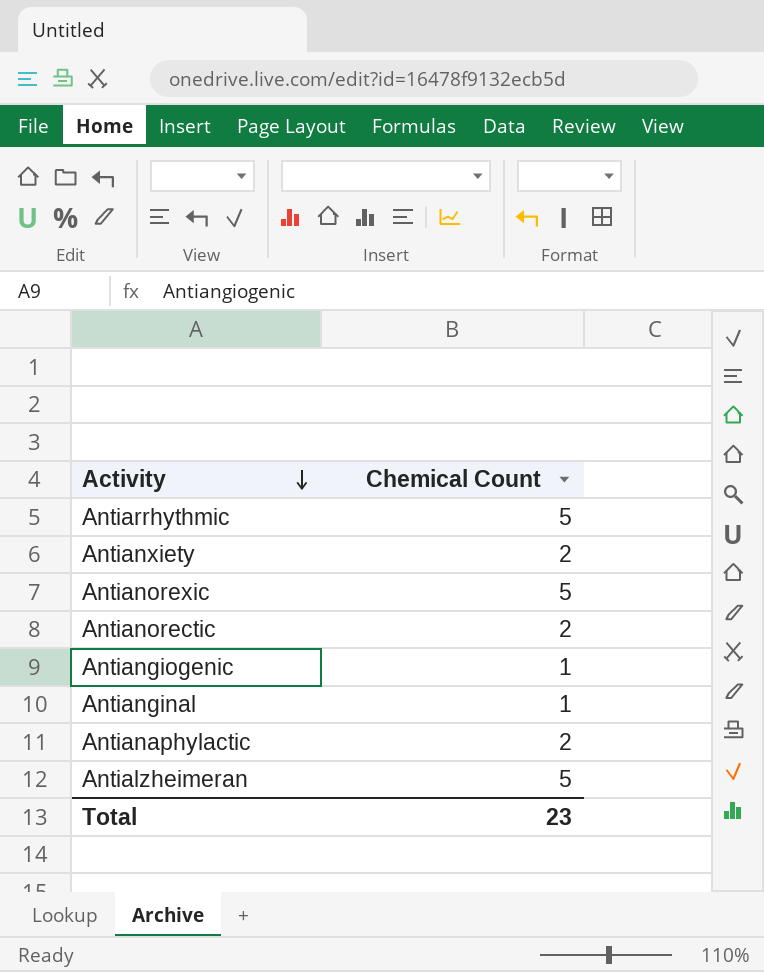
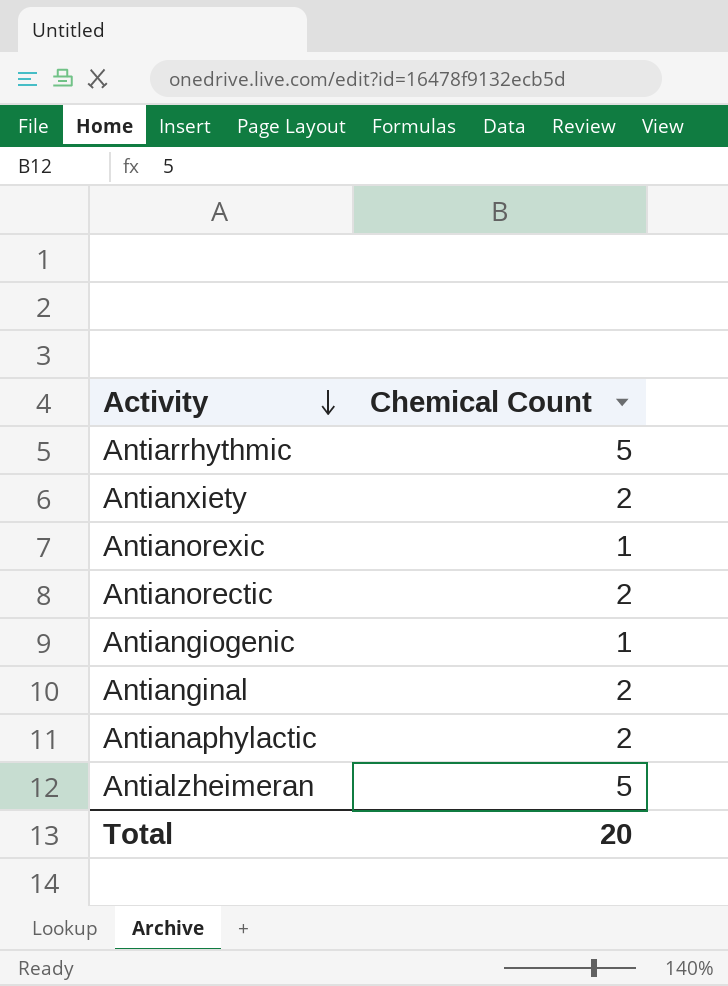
Antianorexic | Chemical Count: 5 -> 1
Antianginal | Chemical Count: 1 -> 2
Total | Chemical Count: 23 -> 20

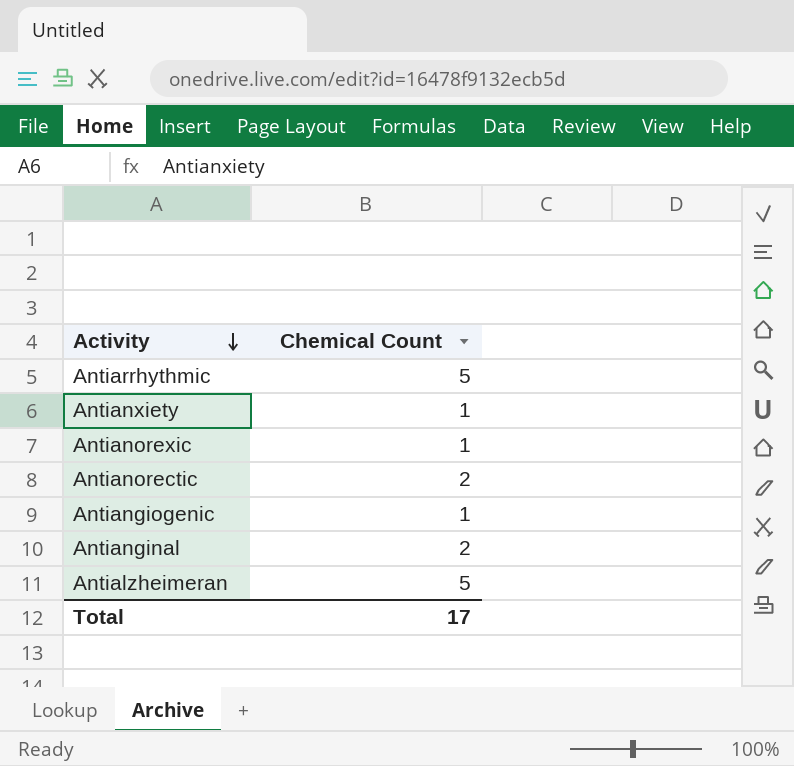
row Antianaphylactic: 2 -> none
Antianxiety | Chemical Count: 2 -> 1
Total | Chemical Count: 20 -> 17

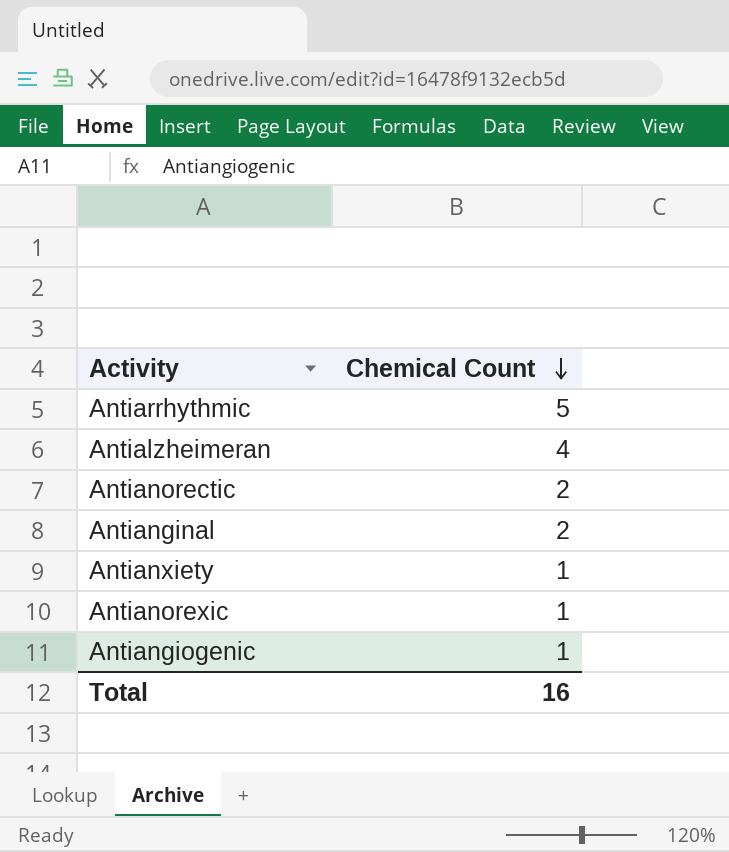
row order: Activity descending -> Chemical Count descending
Antialzheimeran | Chemical Count: 5 -> 4
Total | Chemical Count: 17 -> 16

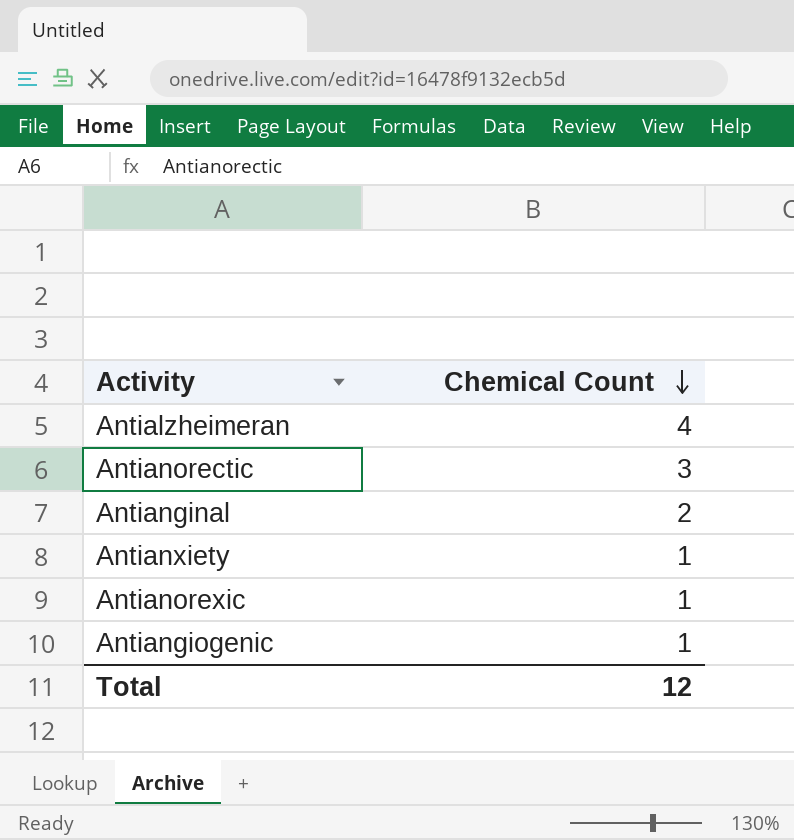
row Antiarrhythmic: 5 -> none
Antianorectic | Chemical Count: 2 -> 3
Total | Chemical Count: 16 -> 12

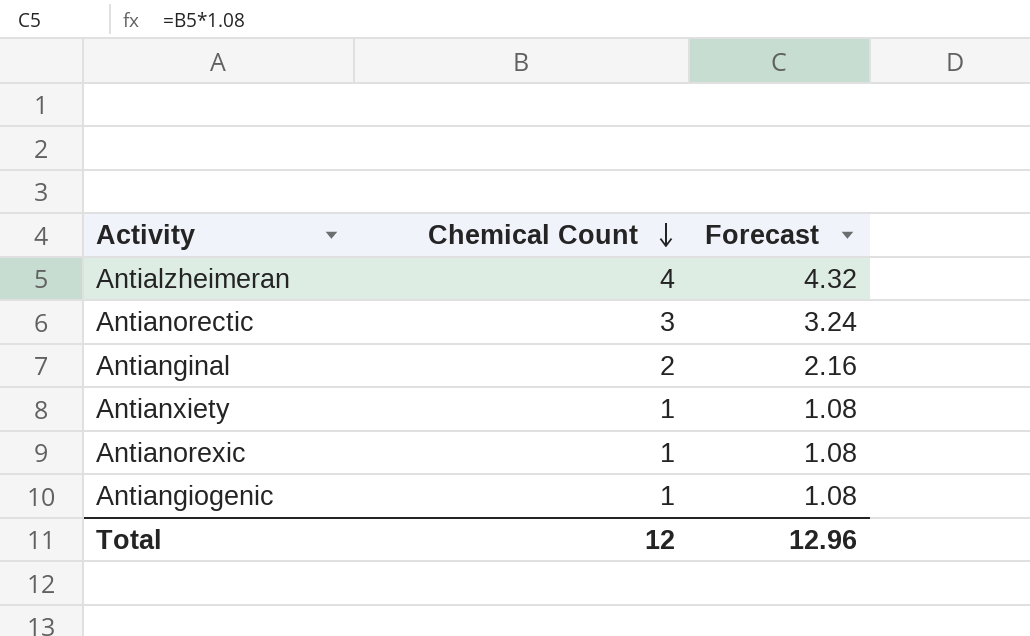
column Forecast | formula: none -> [Chemical Count] * 1.08

